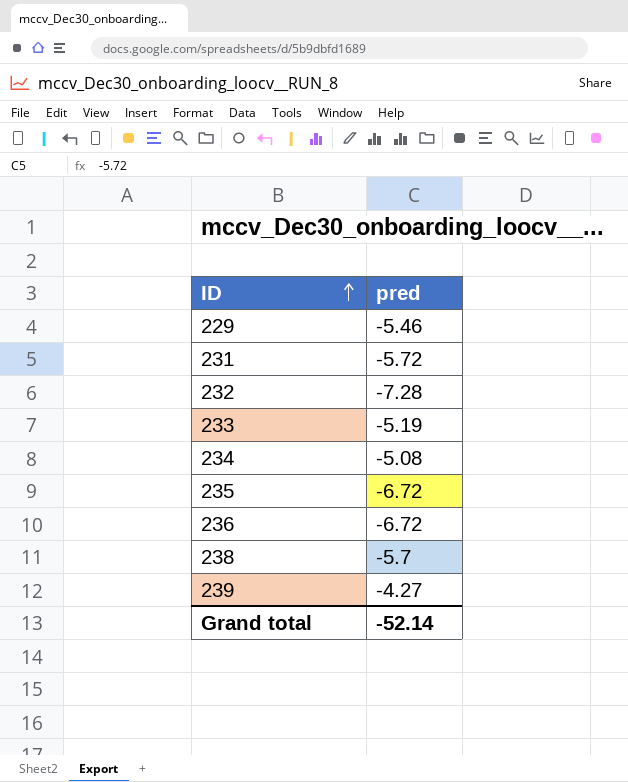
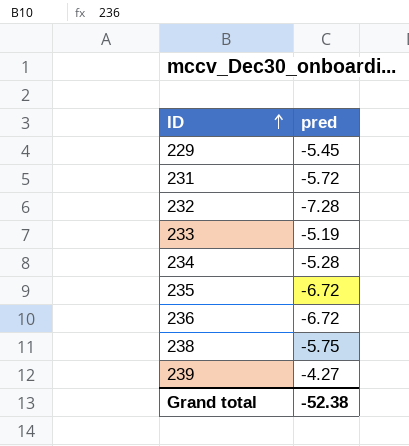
229 | pred: -5.46 -> -5.45
234 | pred: -5.08 -> -5.28
238 | pred: -5.7 -> -5.75
Grand total | pred: -52.14 -> -52.38

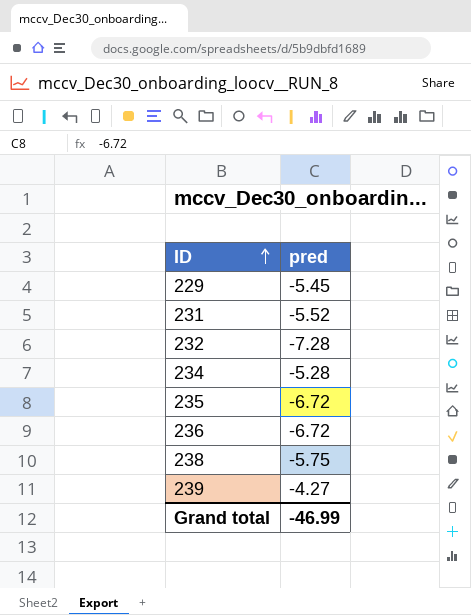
row 233: -5.19 -> none
231 | pred: -5.72 -> -5.52
Grand total | pred: -52.38 -> -46.99

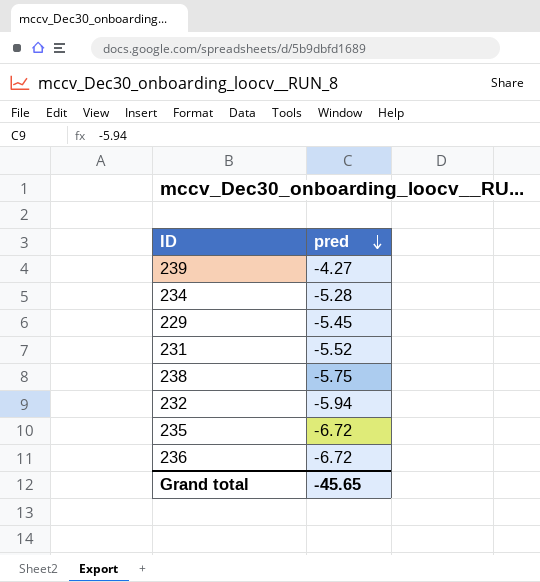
row order: ID ascending -> pred descending
232 | pred: -7.28 -> -5.94
Grand total | pred: -46.99 -> -45.65

